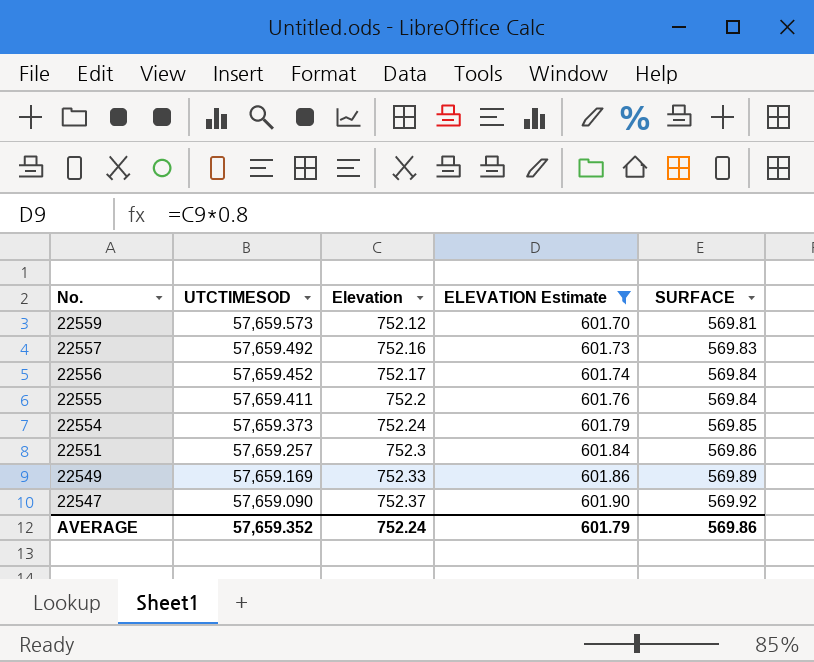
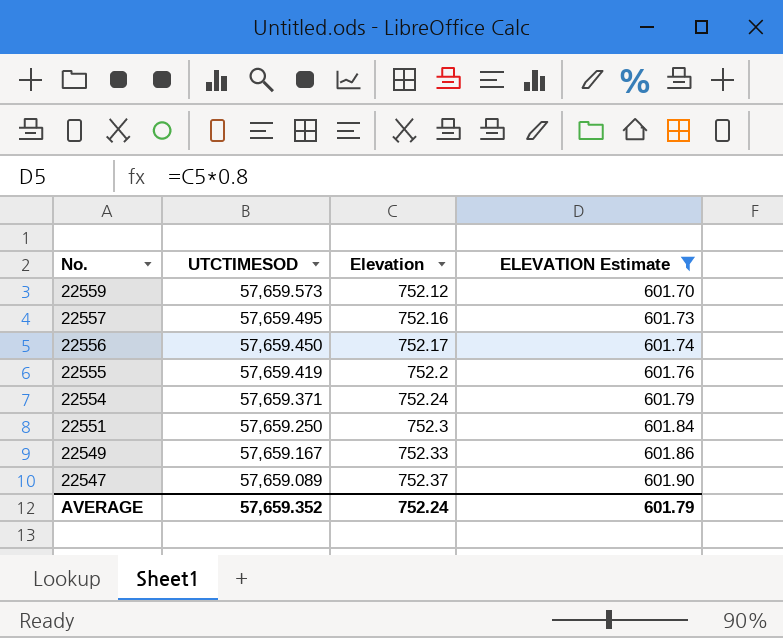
column SURFACE | position: 5 -> none
22557 | UTCTIMESOD: 57,659.492 -> 57,659.495
22556 | UTCTIMESOD: 57,659.452 -> 57,659.450
22555 | UTCTIMESOD: 57,659.411 -> 57,659.419
22554 | UTCTIMESOD: 57,659.373 -> 57,659.371
22551 | UTCTIMESOD: 57,659.257 -> 57,659.250
22549 | UTCTIMESOD: 57,659.169 -> 57,659.167
22547 | UTCTIMESOD: 57,659.090 -> 57,659.089

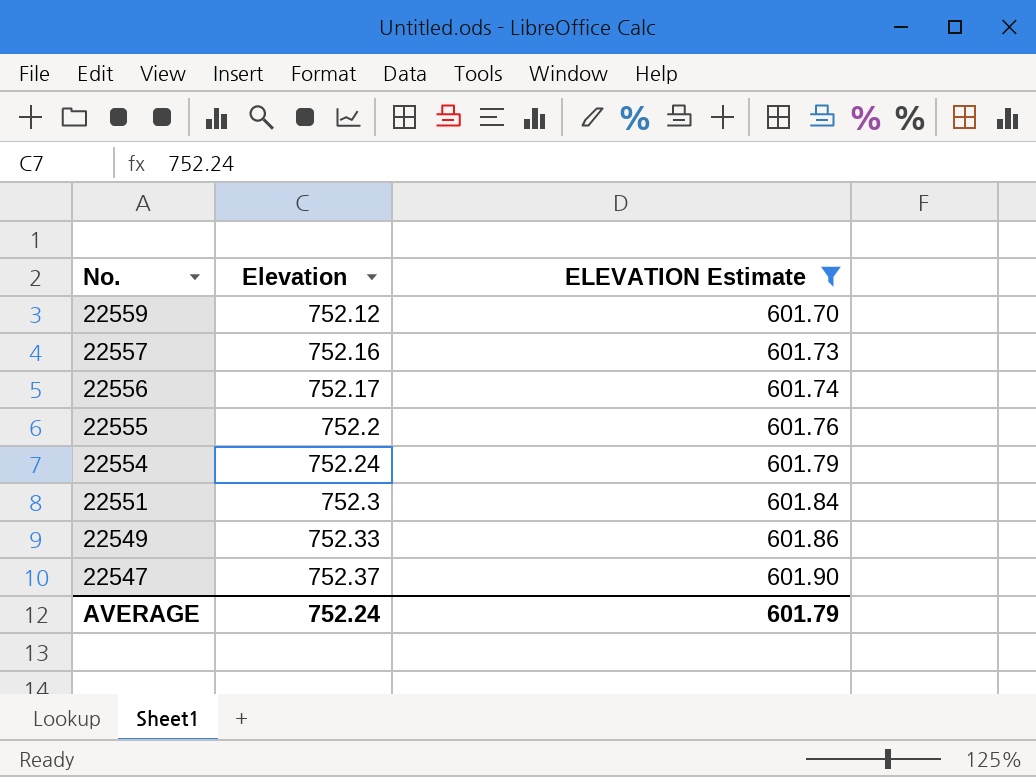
column UTCTIMESOD | position: 2 -> none

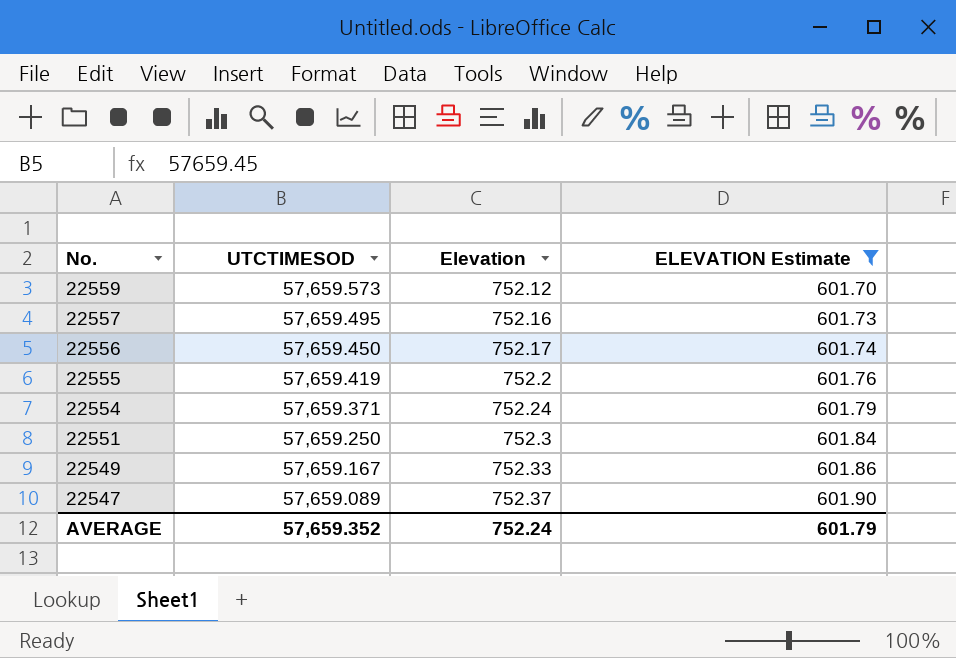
column UTCTIMESOD | position: none -> 2

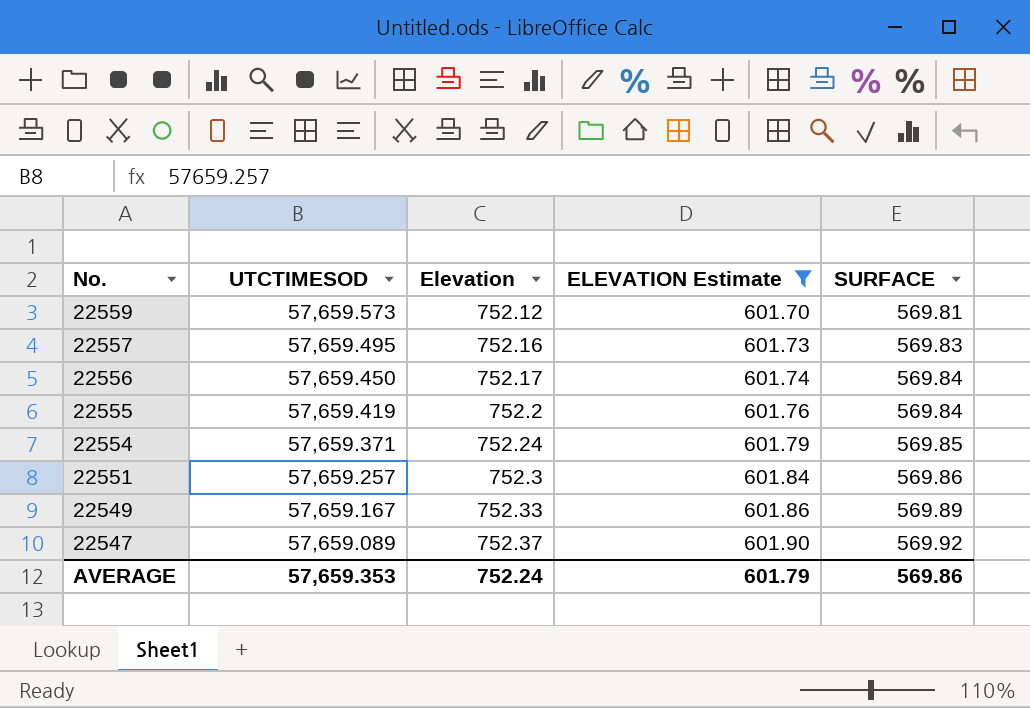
column SURFACE | position: none -> 5
22551 | UTCTIMESOD: 57,659.250 -> 57,659.257
AVERAGE | UTCTIMESOD: 57,659.352 -> 57,659.353

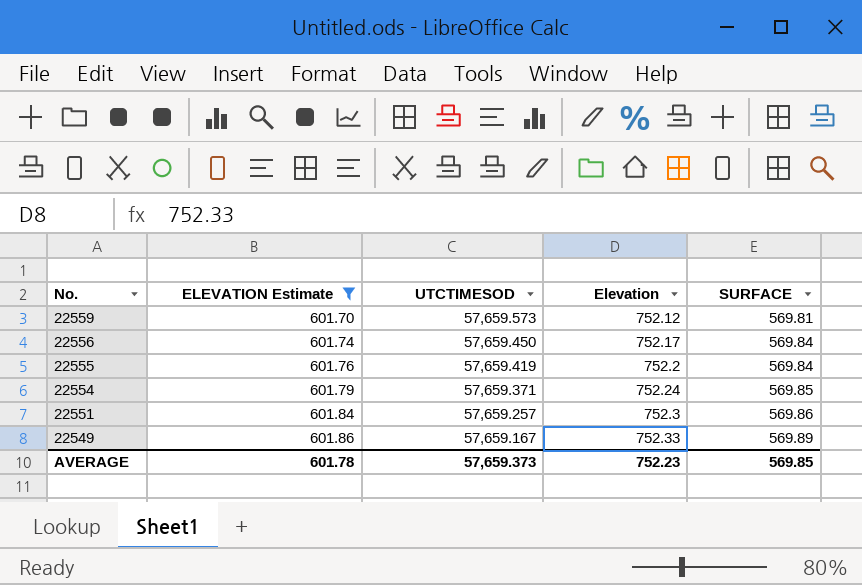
column ELEVATION Estimate | position: 4 -> 2
row 22557: 57,659.495 | 752.16 | 601.73 | 569.83 -> none
row 22547: 57,659.089 | 752.37 | 601.90 | 569.92 -> none
AVERAGE | ELEVATION Estimate: 601.79 -> 601.78
AVERAGE | UTCTIMESOD: 57,659.353 -> 57,659.373
AVERAGE | Elevation: 752.24 -> 752.23
AVERAGE | SURFACE: 569.86 -> 569.85

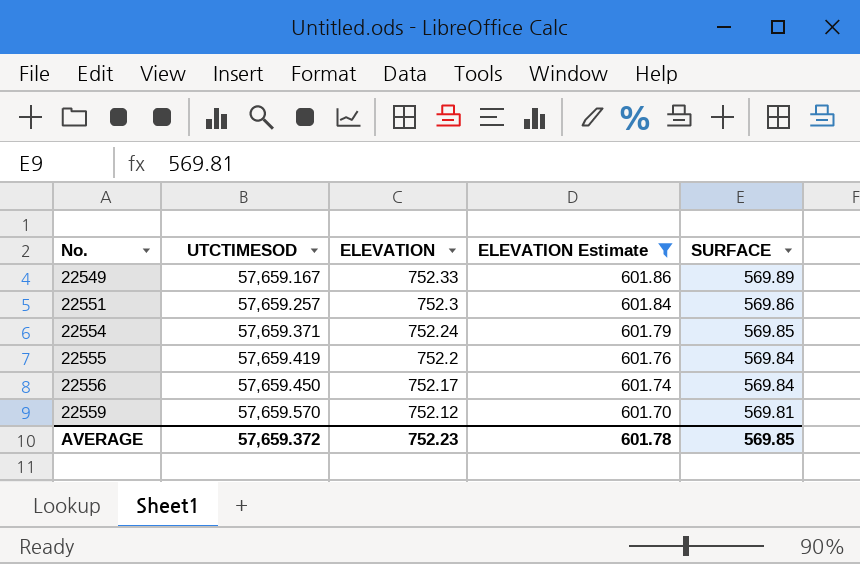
row order: No. descending -> No. ascending
column name: Elevation -> ELEVATION
column ELEVATION Estimate | position: 2 -> 4
22559 | UTCTIMESOD: 57,659.573 -> 57,659.570
AVERAGE | UTCTIMESOD: 57,659.373 -> 57,659.372

